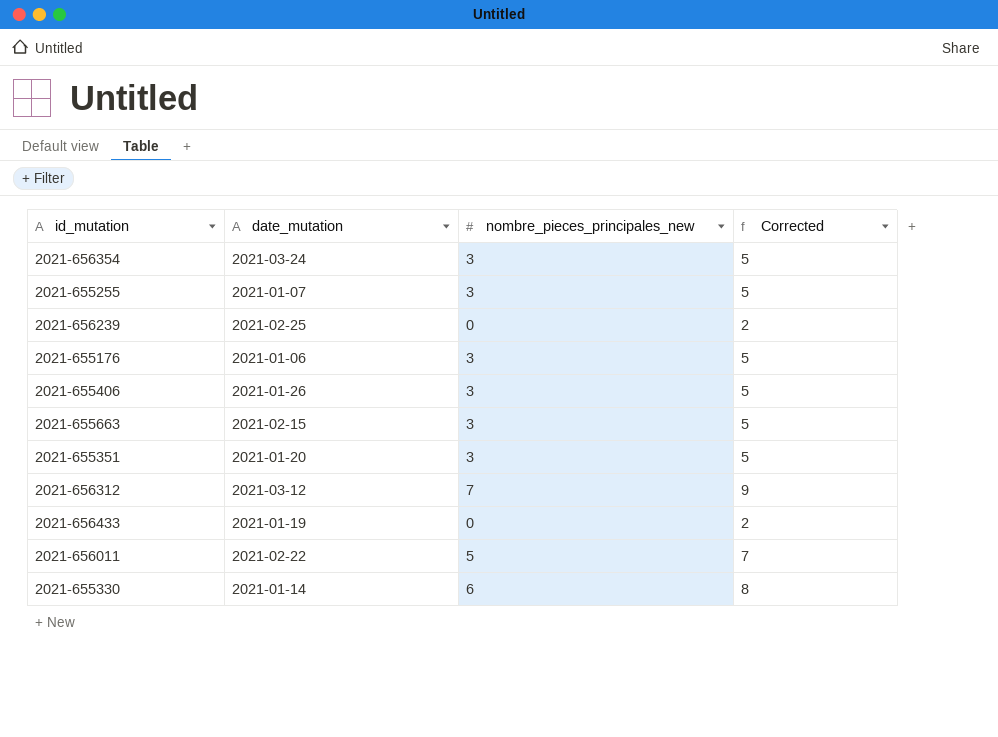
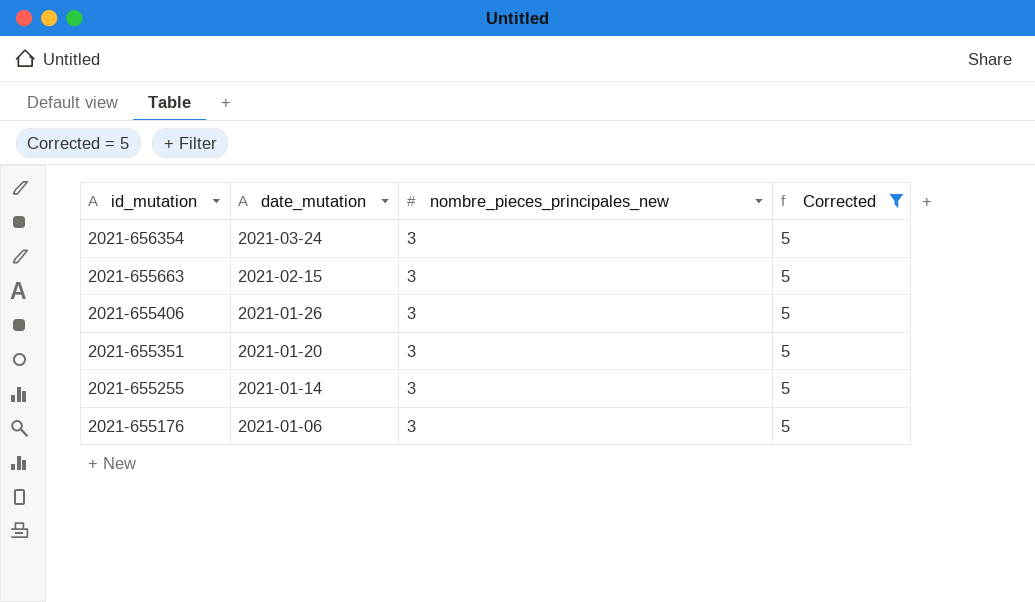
filter: none -> Corrected = 5
row order: none -> id_mutation descending
2021-655255 | date_mutation: 2021-01-07 -> 2021-01-14

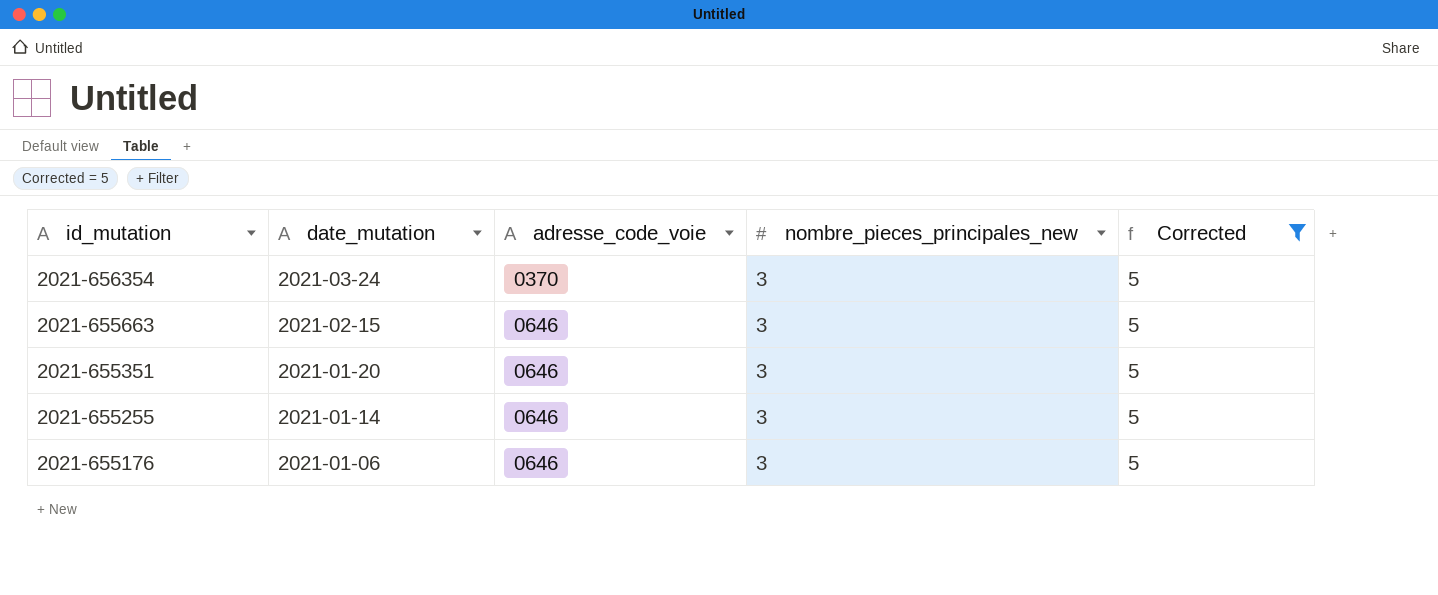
column adresse_code_voie | position: none -> 3
row 2021-655406: 2021-01-26 | 3 | 5 -> none

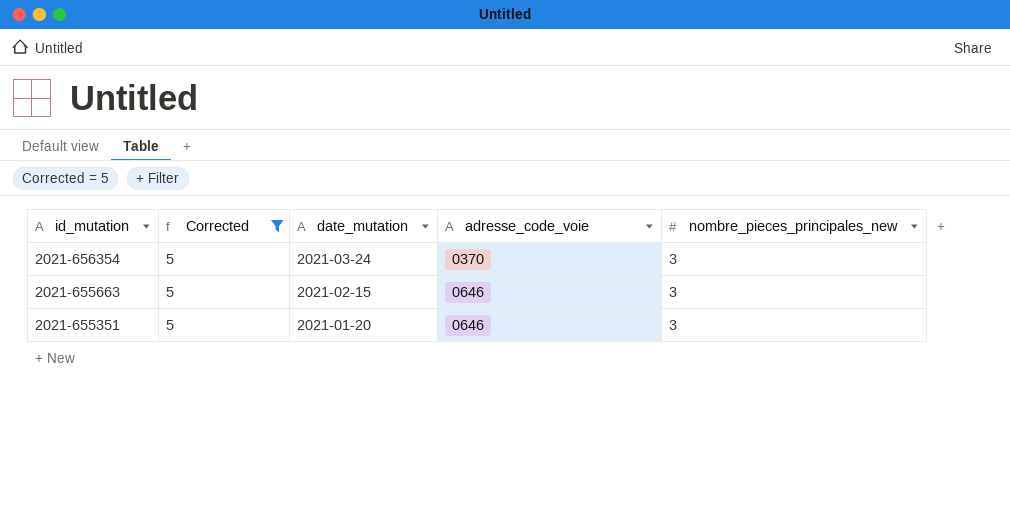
column Corrected | position: 5 -> 2
row 2021-655255: 2021-01-14 | 0646 | 3 | 5 -> none
row 2021-655176: 2021-01-06 | 0646 | 3 | 5 -> none

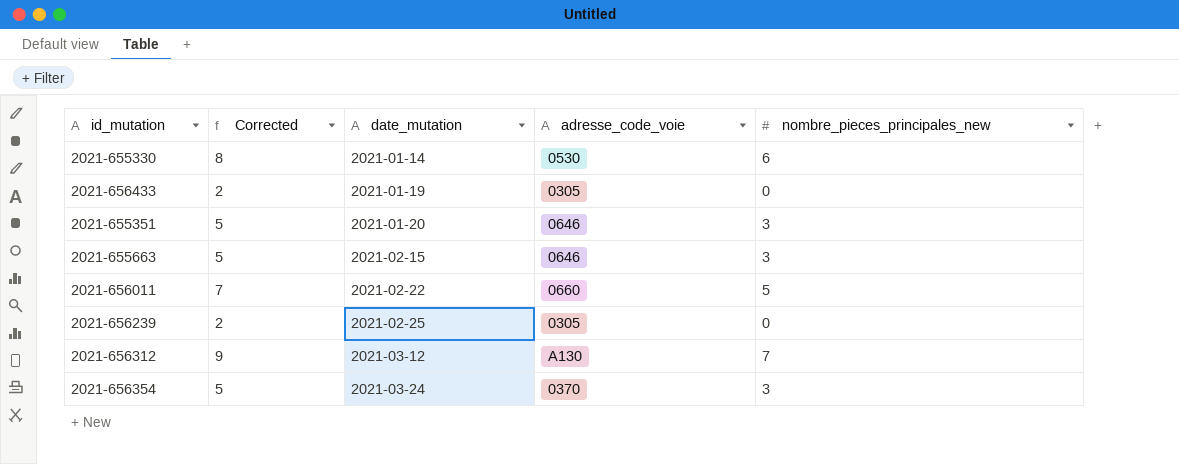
filter: Corrected = 5 -> none
row order: id_mutation descending -> date_mutation ascending

